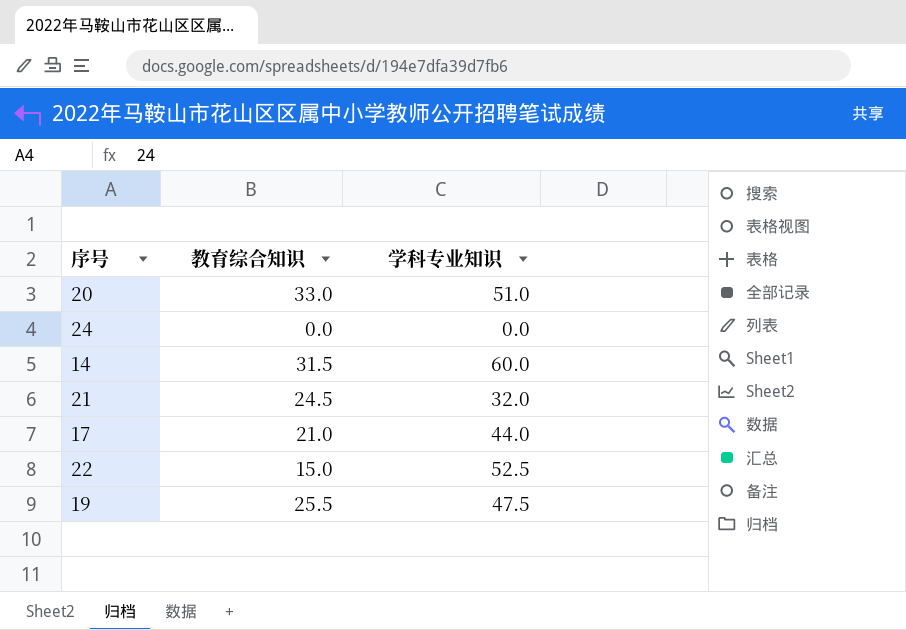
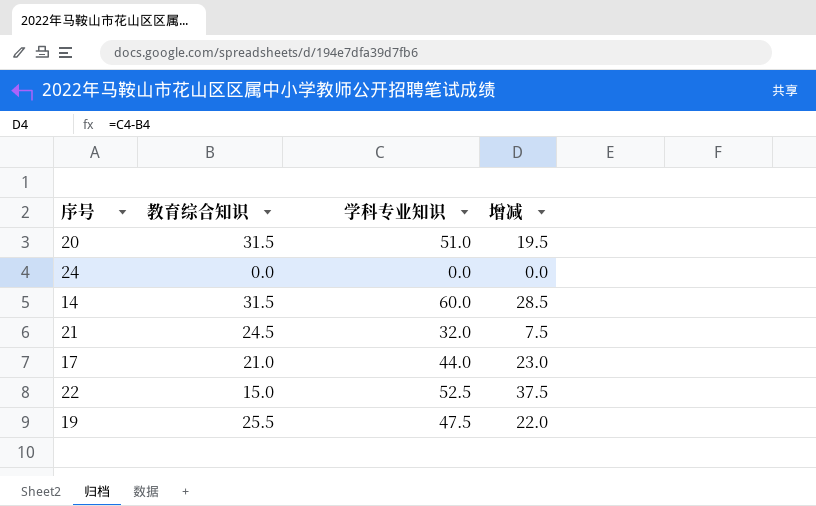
column 增减 | formula: none -> [学科专业知识] - [教育综合知识]
20 | 教育综合知识: 33.0 -> 31.5

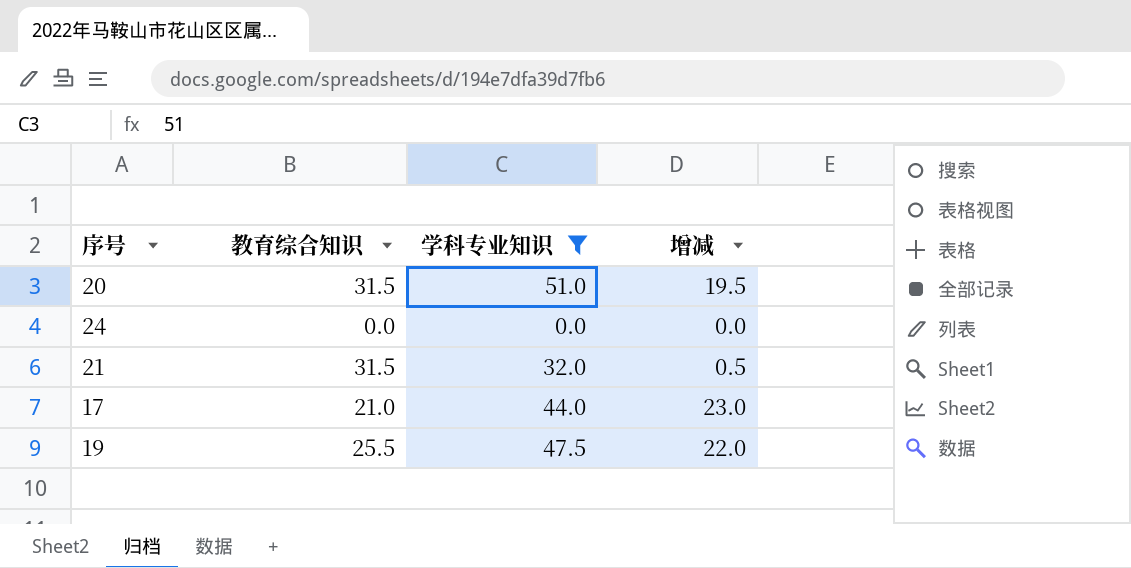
filter: none -> 学科专业知识 <= 51.0
21 | 教育综合知识: 24.5 -> 31.5
21 | 增减: 7.5 -> 0.5

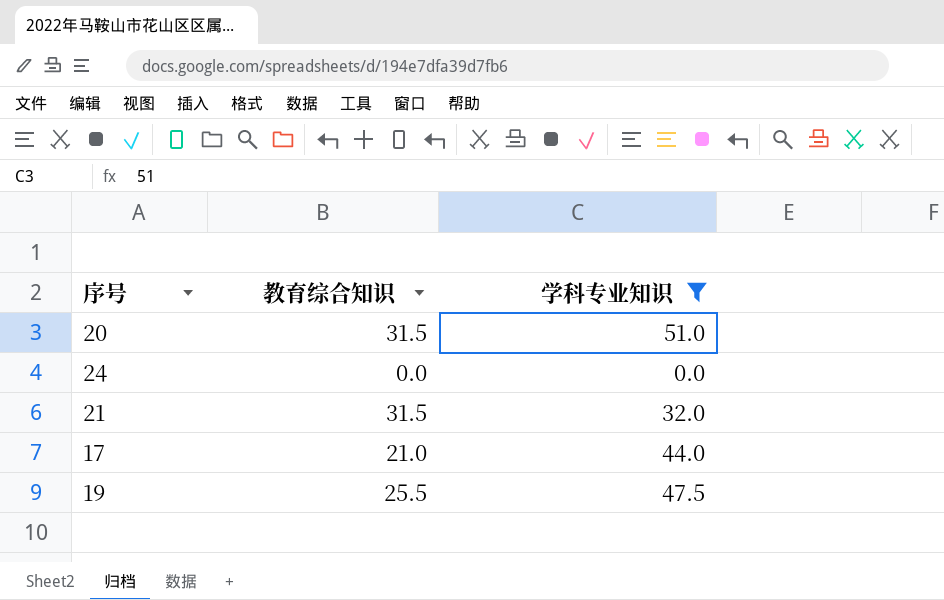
column 增减 | formula: [学科专业知识] - [教育综合知识] -> none

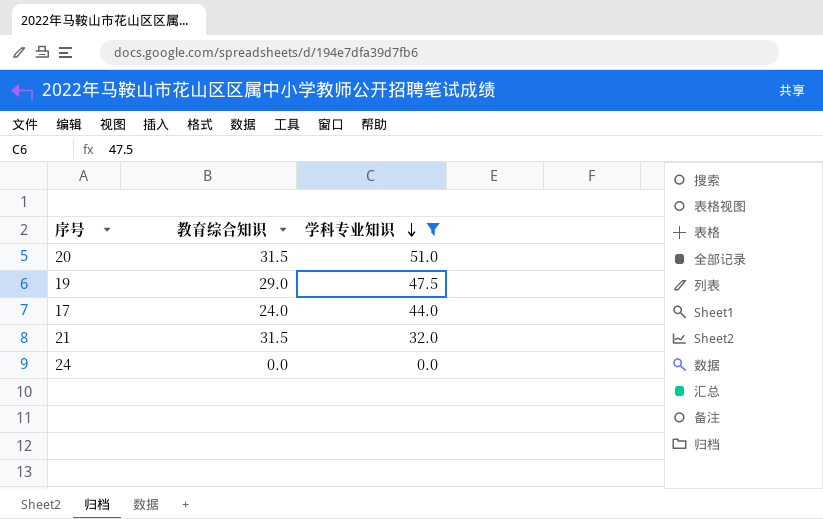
row order: none -> 学科专业知识 descending
19 | 教育综合知识: 25.5 -> 29.0
17 | 教育综合知识: 21.0 -> 24.0

